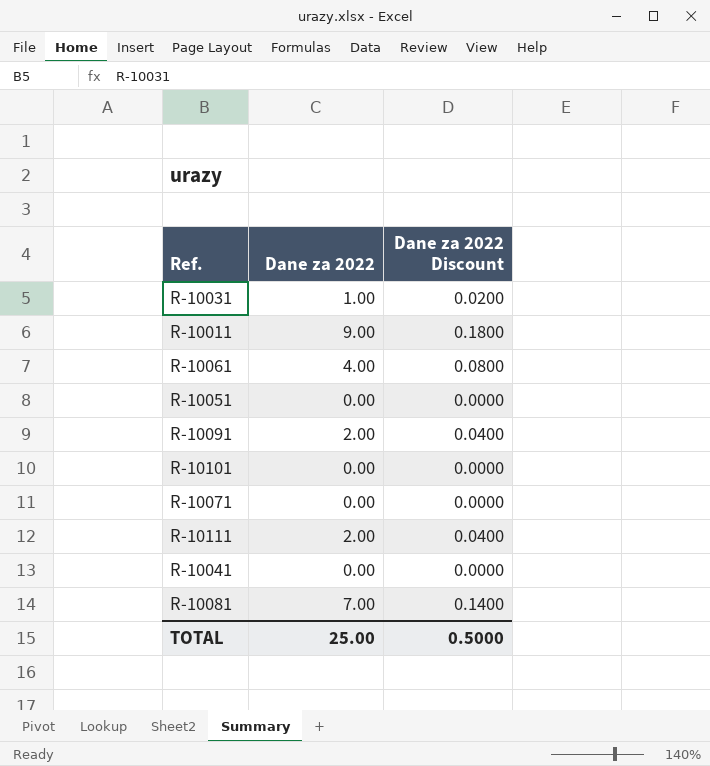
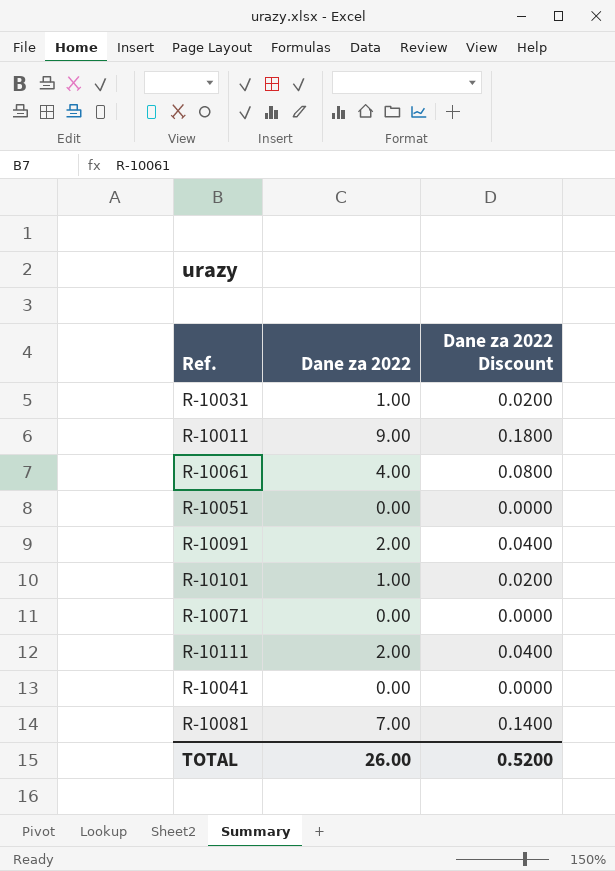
R-10101 | Dane za 2022: 0.00 -> 1.00
R-10101 | Dane za 2022 Discount: 0.0000 -> 0.0200
TOTAL | Dane za 2022: 25.00 -> 26.00
TOTAL | Dane za 2022 Discount: 0.5000 -> 0.5200

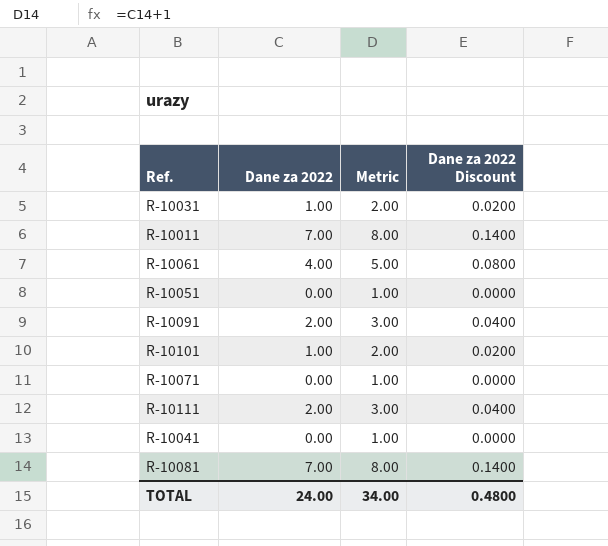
column Metric | formula: none -> [Dane za 2022] + 1
R-10011 | Dane za 2022: 9.00 -> 7.00
R-10011 | Dane za 2022 Discount: 0.1800 -> 0.1400
TOTAL | Dane za 2022: 26.00 -> 24.00
TOTAL | Dane za 2022 Discount: 0.5200 -> 0.4800

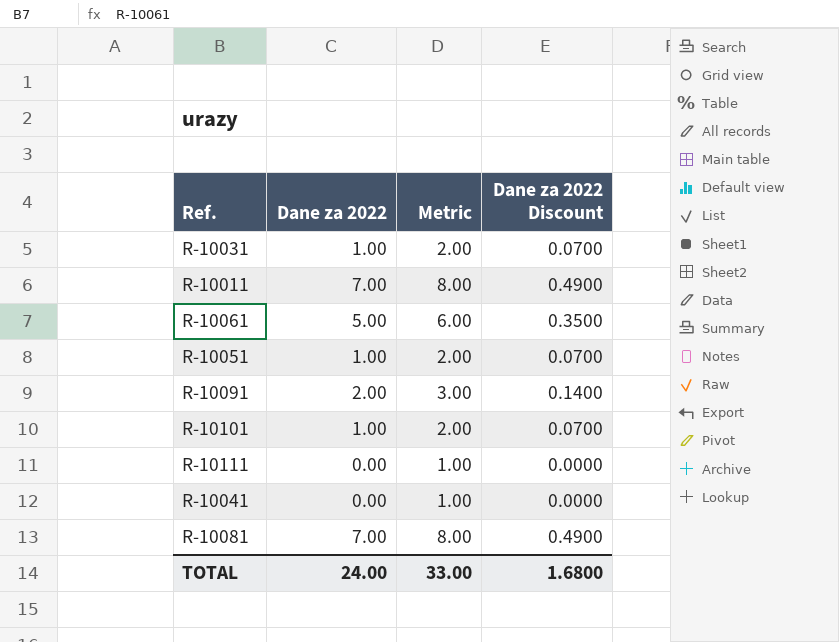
column Dane za 2022 Discount | formula: [Dane za 2022] * 0.02 -> [Dane za 2022] * 0.07
row R-10071: 0.00 | 1.00 | 0.0000 -> none
R-10061 | Dane za 2022: 4.00 -> 5.00
R-10061 | Metric: 5.00 -> 6.00
R-10051 | Dane za 2022: 0.00 -> 1.00
R-10051 | Metric: 1.00 -> 2.00
R-10111 | Dane za 2022: 2.00 -> 0.00
R-10111 | Metric: 3.00 -> 1.00
TOTAL | Metric: 34.00 -> 33.00
TOTAL | Dane za 2022 Discount: 0.4800 -> 1.6800

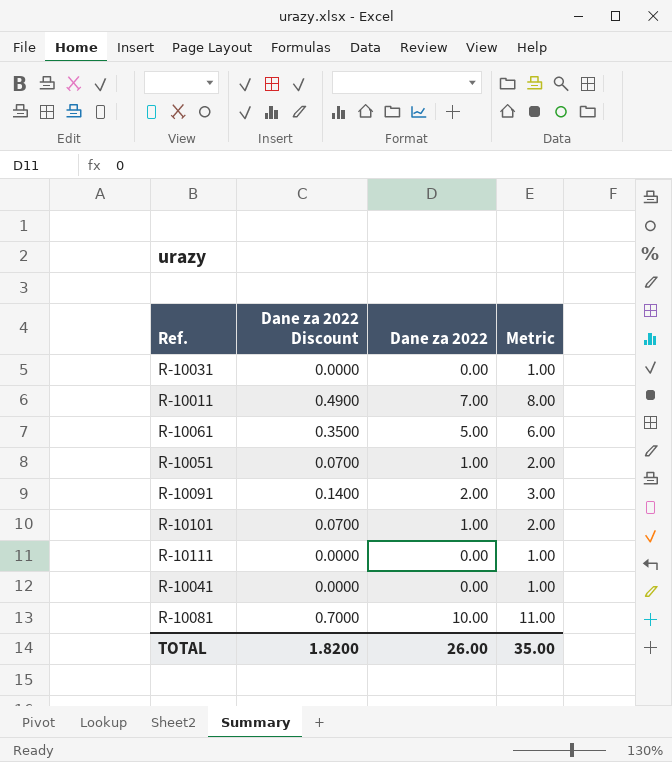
column Dane za 2022 Discount | position: 4 -> 2
R-10031 | Dane za 2022 Discount: 0.0700 -> 0.0000
R-10031 | Dane za 2022: 1.00 -> 0.00
R-10031 | Metric: 2.00 -> 1.00
R-10081 | Dane za 2022 Discount: 0.4900 -> 0.7000
R-10081 | Dane za 2022: 7.00 -> 10.00
R-10081 | Metric: 8.00 -> 11.00
TOTAL | Dane za 2022 Discount: 1.6800 -> 1.8200
TOTAL | Dane za 2022: 24.00 -> 26.00
TOTAL | Metric: 33.00 -> 35.00

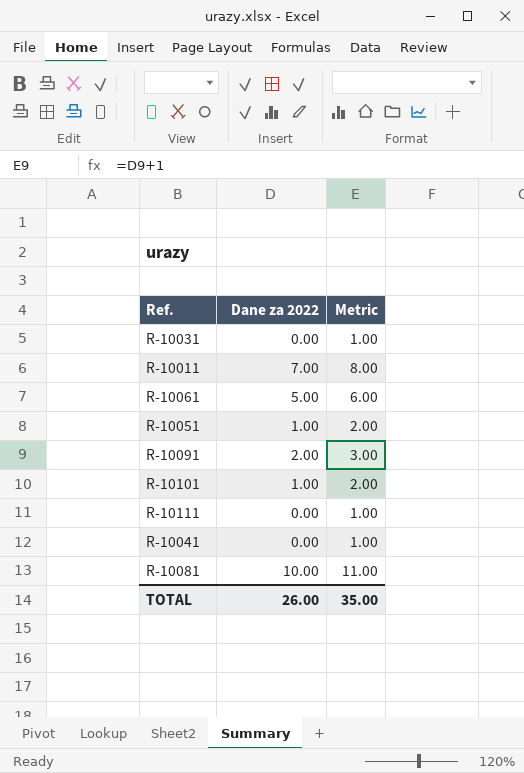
column Dane za 2022 Discount | formula: [Dane za 2022] * 0.07 -> none

